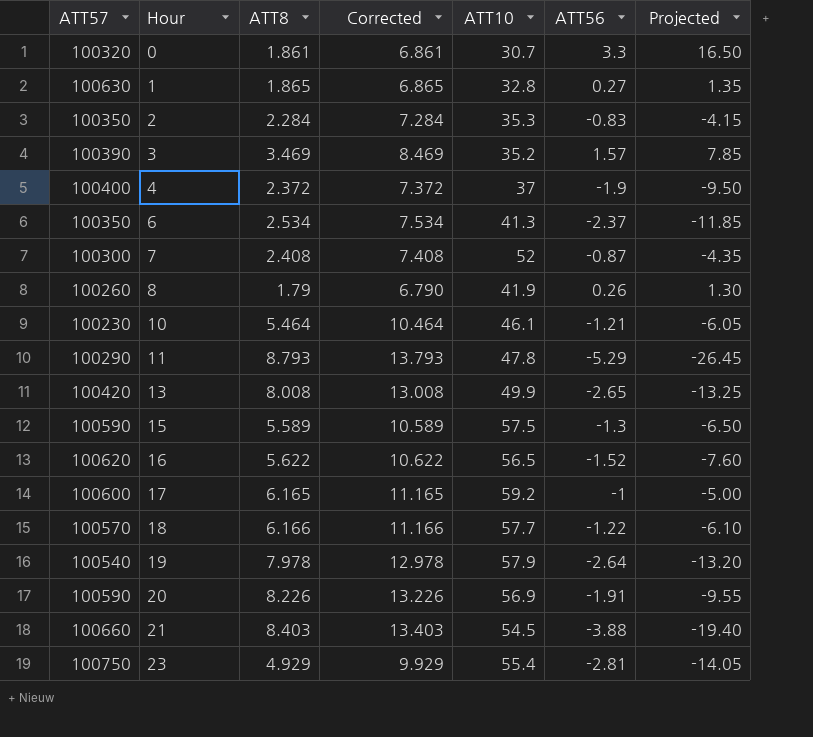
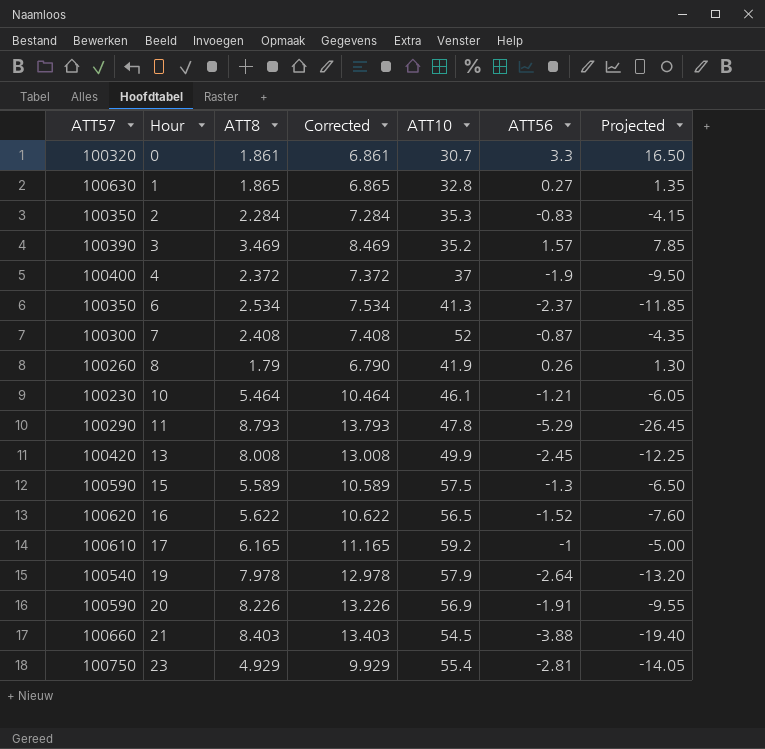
row 18: 100570 | 6.166 | 11.166 | 57.7 | -1.22 | -6.10 -> none
13 | ATT56: -2.65 -> -2.45
13 | Projected: -13.25 -> -12.25
17 | ATT57: 100600 -> 100610

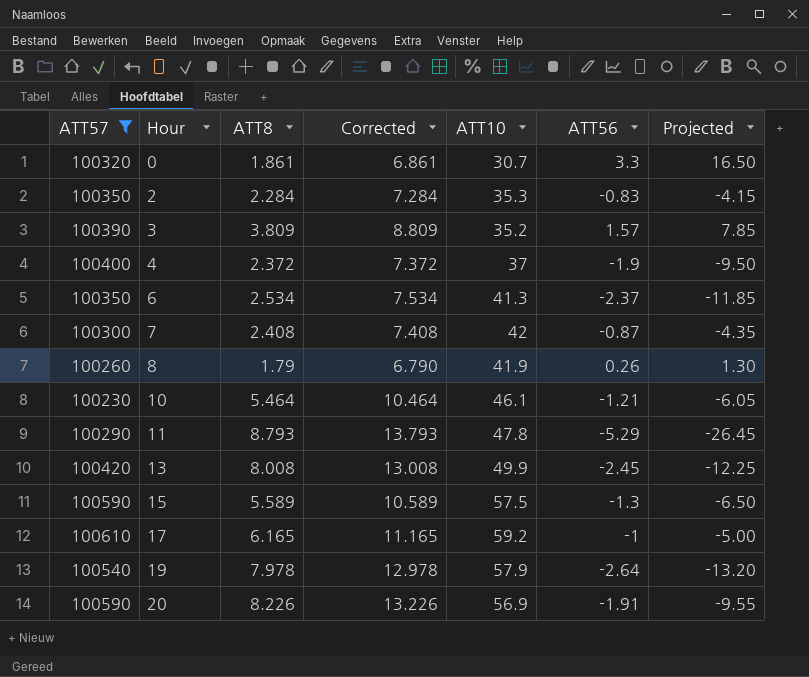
filter: none -> ATT57 <= 100610
3 | ATT8: 3.469 -> 3.809
3 | Corrected: 8.469 -> 8.809
7 | ATT10: 52 -> 42

